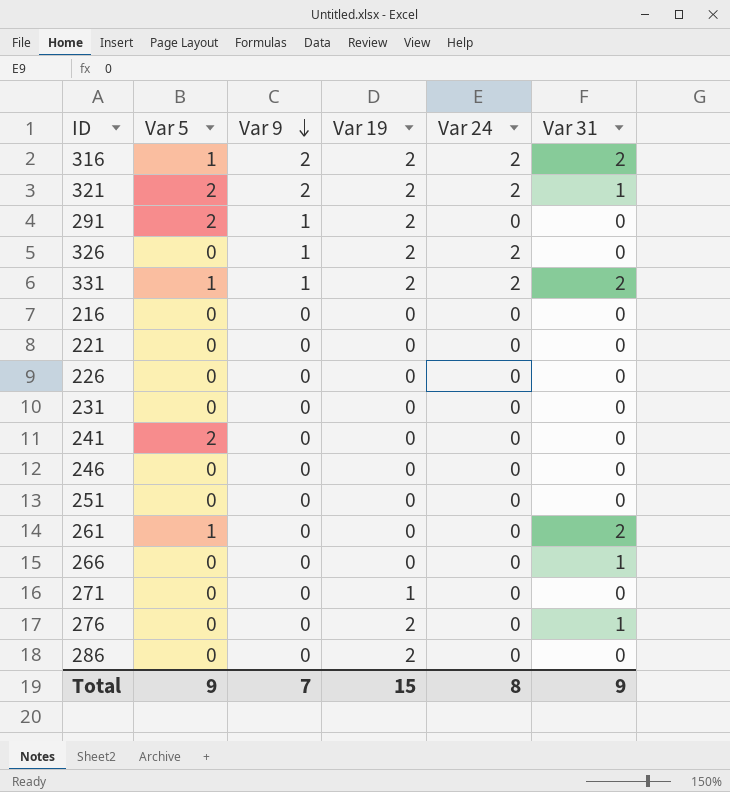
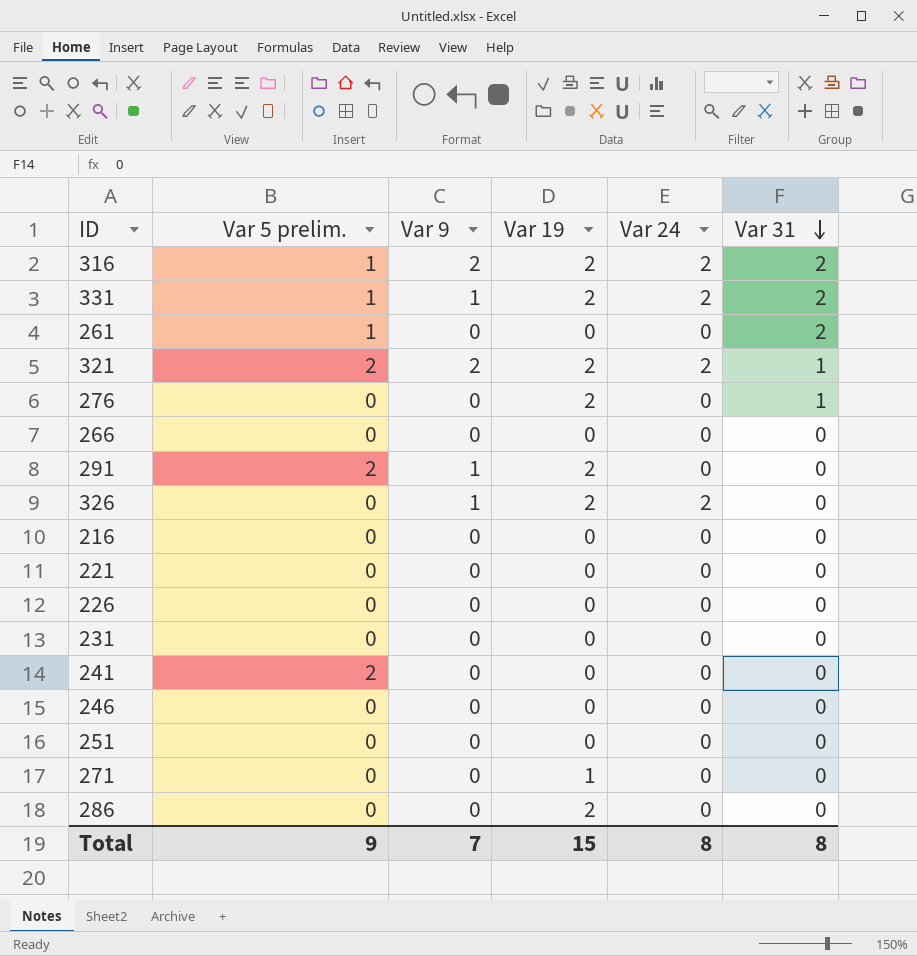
row order: Var 9 descending -> Var 31 descending
column name: Var 5 -> Var 5 prelim.
266 | Var 31: 1 -> 0
Total | Var 31: 9 -> 8

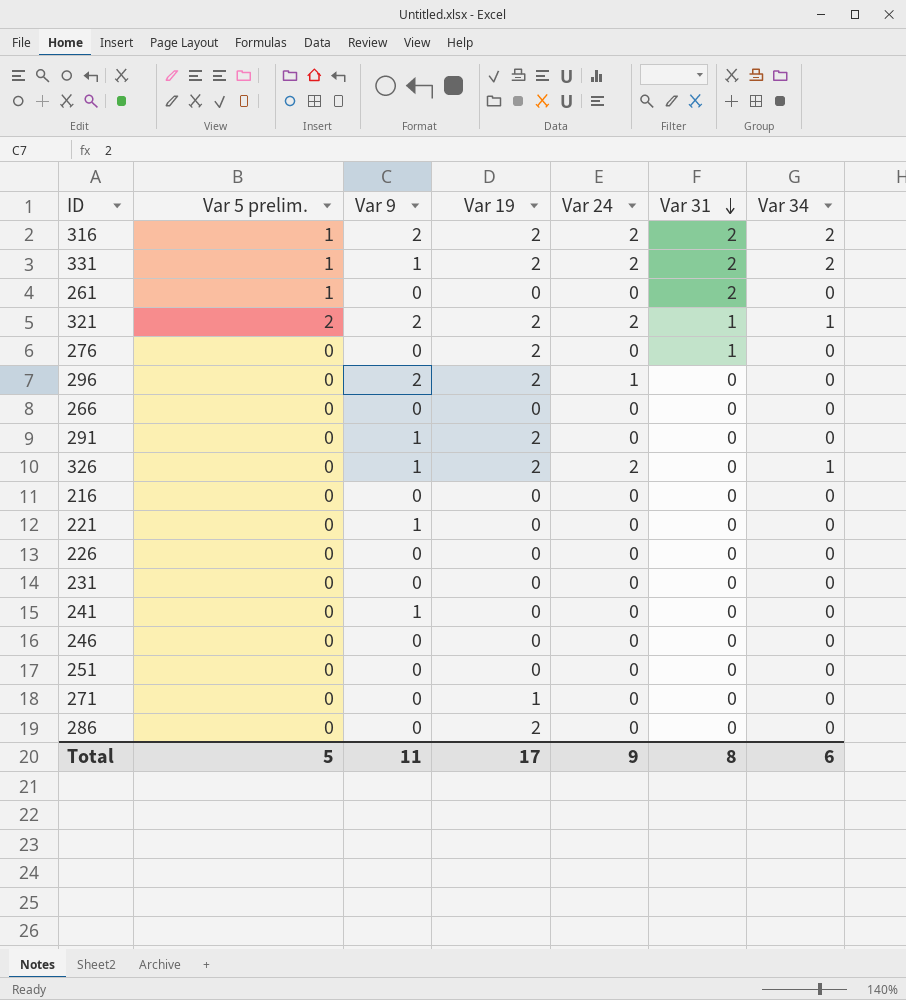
column Var 34 | position: none -> 7
row 296: none -> 0 | 2 | 2 | 1 | 0 | 0
291 | Var 5 prelim.: 2 -> 0
221 | Var 9: 0 -> 1
241 | Var 5 prelim.: 2 -> 0
241 | Var 9: 0 -> 1
Total | Var 5 prelim.: 9 -> 5
Total | Var 9: 7 -> 11
Total | Var 19: 15 -> 17
Total | Var 24: 8 -> 9

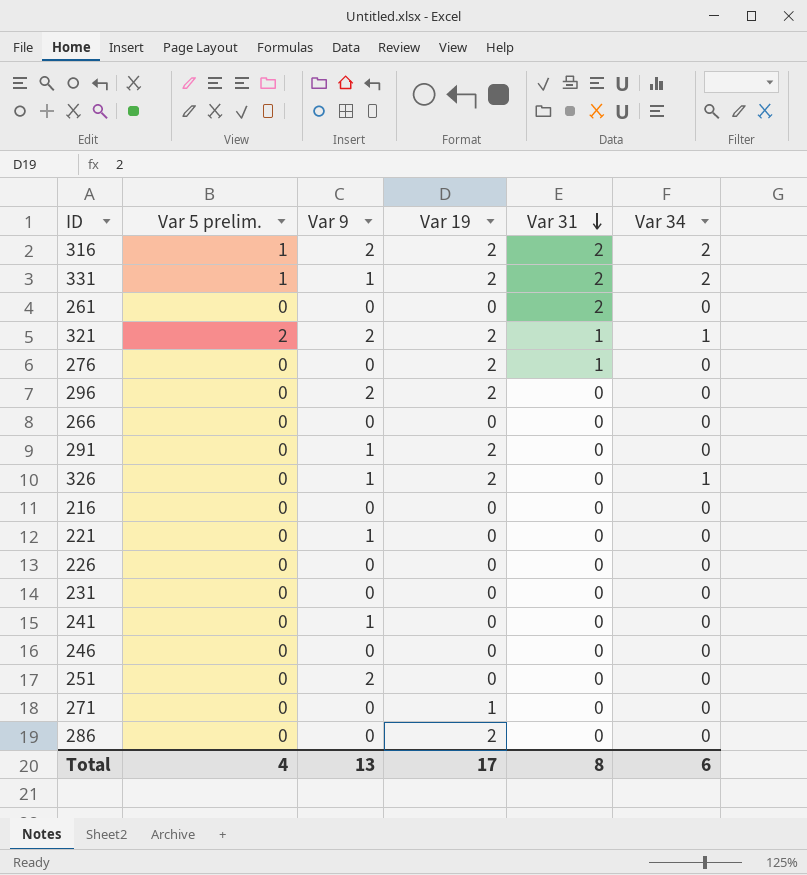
column Var 24 | position: 5 -> none
261 | Var 5 prelim.: 1 -> 0
251 | Var 9: 0 -> 2
Total | Var 5 prelim.: 5 -> 4
Total | Var 9: 11 -> 13

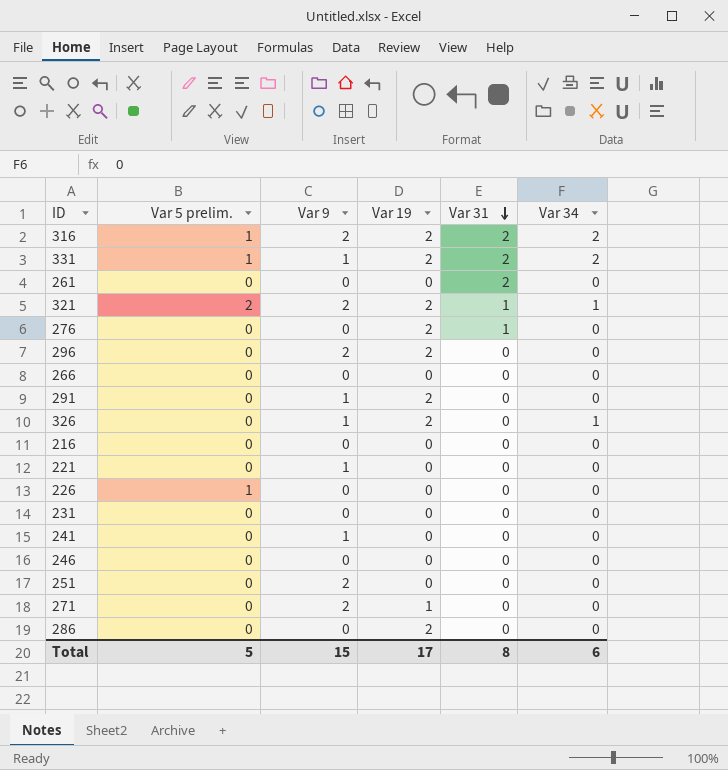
226 | Var 5 prelim.: 0 -> 1
271 | Var 9: 0 -> 2
Total | Var 5 prelim.: 4 -> 5
Total | Var 9: 13 -> 15

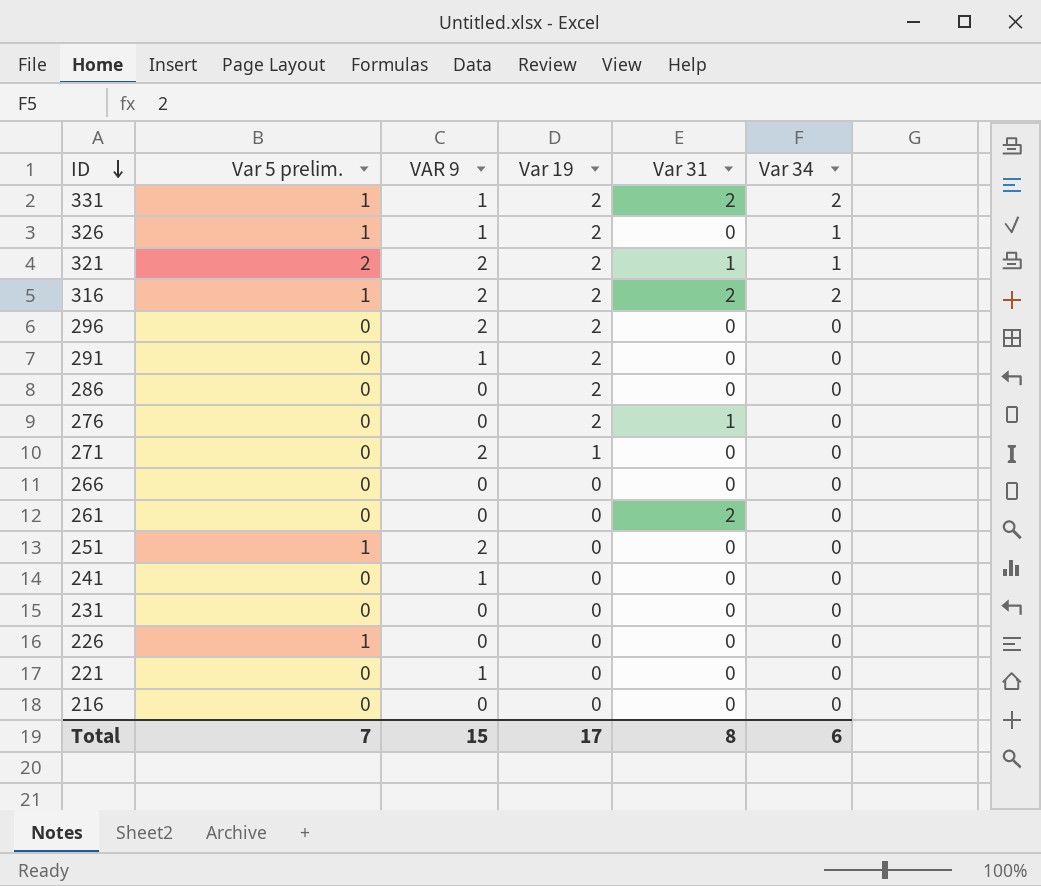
row order: Var 31 descending -> ID descending
column name: Var 9 -> VAR 9
row 246: 0 | 0 | 0 | 0 | 0 -> none
326 | Var 5 prelim.: 0 -> 1
251 | Var 5 prelim.: 0 -> 1
Total | Var 5 prelim.: 5 -> 7

